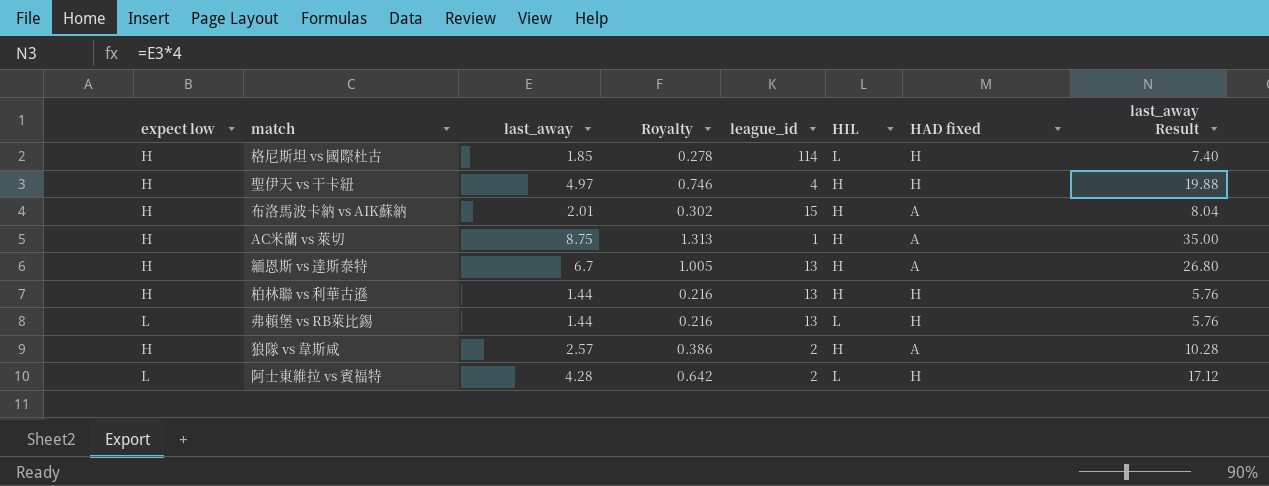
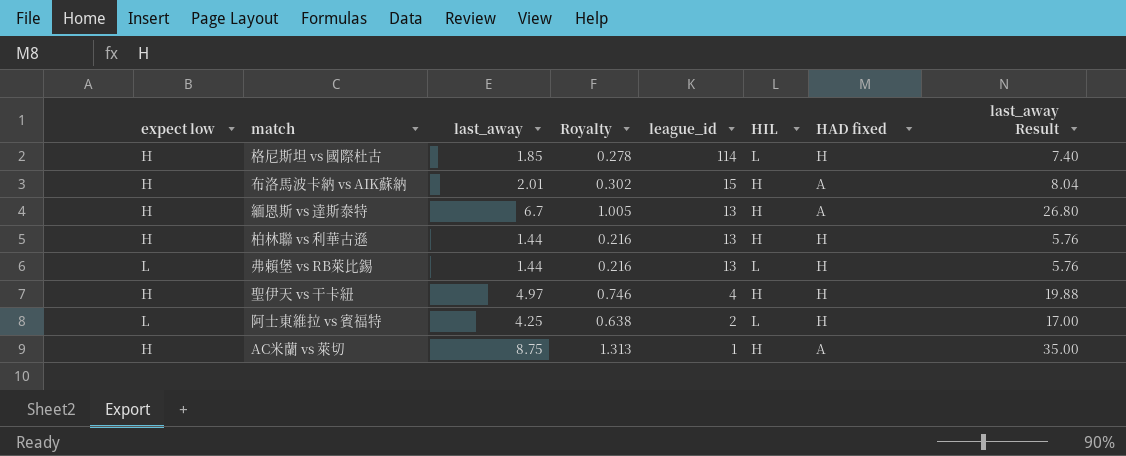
row order: none -> league_id descending
row 狼隊 vs 韋斯咸: H | 2.57 | 0.386 | 2 | H | A | 10.28 -> none
阿士東維拉 vs 賓福特 | last_away: 4.28 -> 4.25
阿士東維拉 vs 賓福特 | Royalty: 0.642 -> 0.638
阿士東維拉 vs 賓福特 | last_away Result: 17.12 -> 17.00

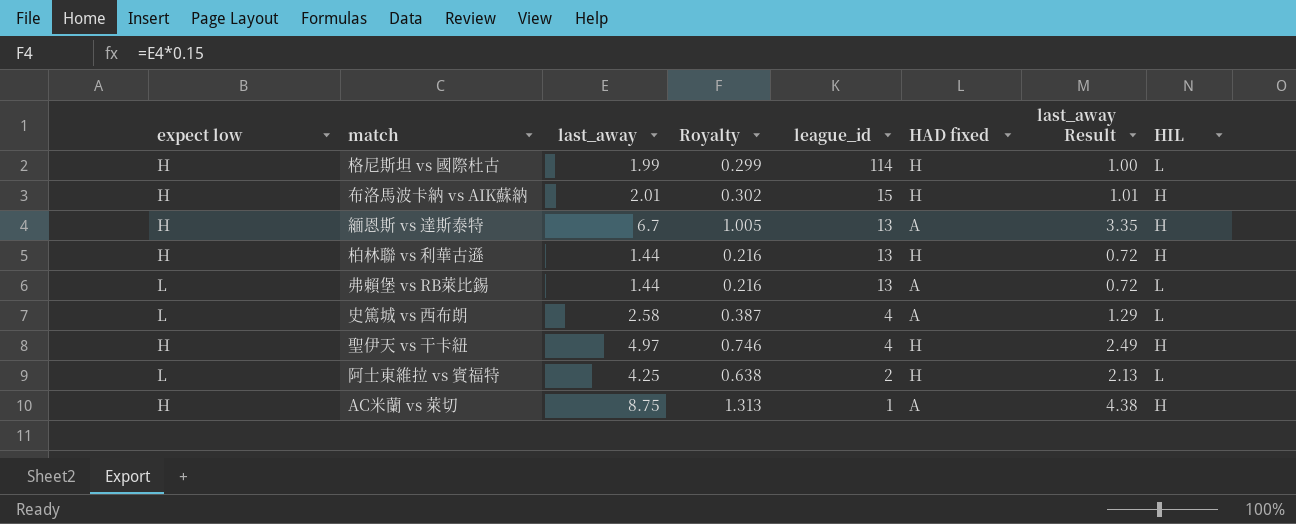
column last_away Result | formula: [last_away] * 4 -> [last_away] * 0.5
column HIL | position: 6 -> 8
格尼斯坦 vs 國際杜古 | last_away: 1.85 -> 1.99
格尼斯坦 vs 國際杜古 | Royalty: 0.278 -> 0.299
布洛馬波卡納 vs AIK蘇納 | HAD fixed: A -> H
弗賴堡 vs RB萊比錫 | HAD fixed: H -> A
row 史篤城 vs 西布朗: none -> L | 2.58 | 0.387 | 4 | A | 1.29 | L

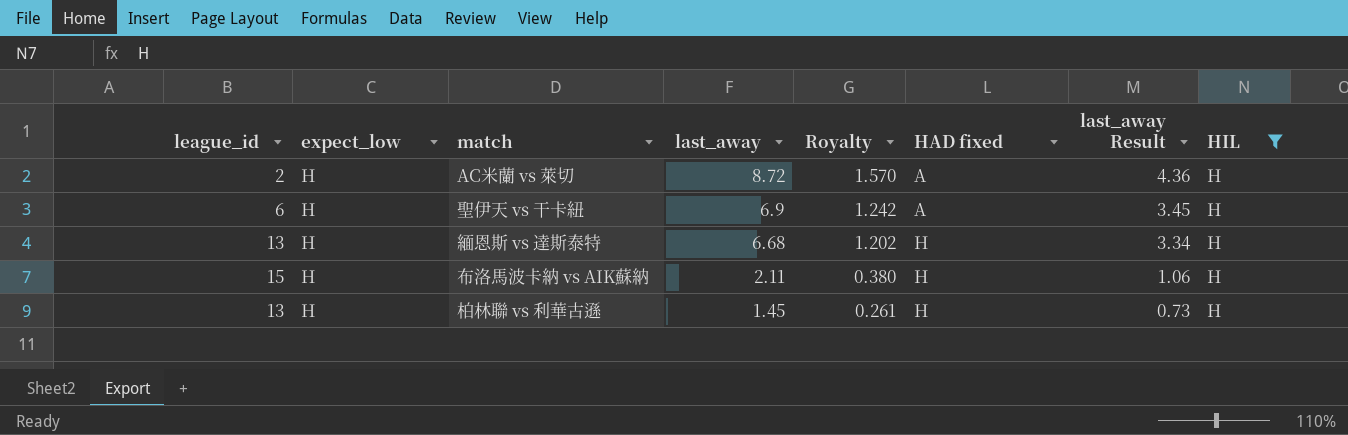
filter: none -> HIL = H
row order: league_id descending -> last_away descending
column league_id | position: 5 -> 1
column name: expect low -> expect_low
column Royalty | formula: [last_away] * 0.15 -> [last_away] * 0.18
AC米蘭 vs 萊切 | league_id: 1 -> 2
AC米蘭 vs 萊切 | last_away: 8.75 -> 8.72
AC米蘭 vs 萊切 | last_away Result: 4.38 -> 4.36
聖伊天 vs 干卡紐 | league_id: 4 -> 6
聖伊天 vs 干卡紐 | last_away: 4.97 -> 6.9
聖伊天 vs 干卡紐 | HAD fixed: H -> A
聖伊天 vs 干卡紐 | last_away Result: 2.49 -> 3.45
緬恩斯 vs 達斯泰特 | last_away: 6.7 -> 6.68
緬恩斯 vs 達斯泰特 | HAD fixed: A -> H
緬恩斯 vs 達斯泰特 | last_away Result: 3.35 -> 3.34
布洛馬波卡納 vs AIK蘇納 | last_away: 2.01 -> 2.11
布洛馬波卡納 vs AIK蘇納 | last_away Result: 1.01 -> 1.06
柏林聯 vs 利華古遜 | last_away: 1.44 -> 1.45
柏林聯 vs 利華古遜 | last_away Result: 0.72 -> 0.73

